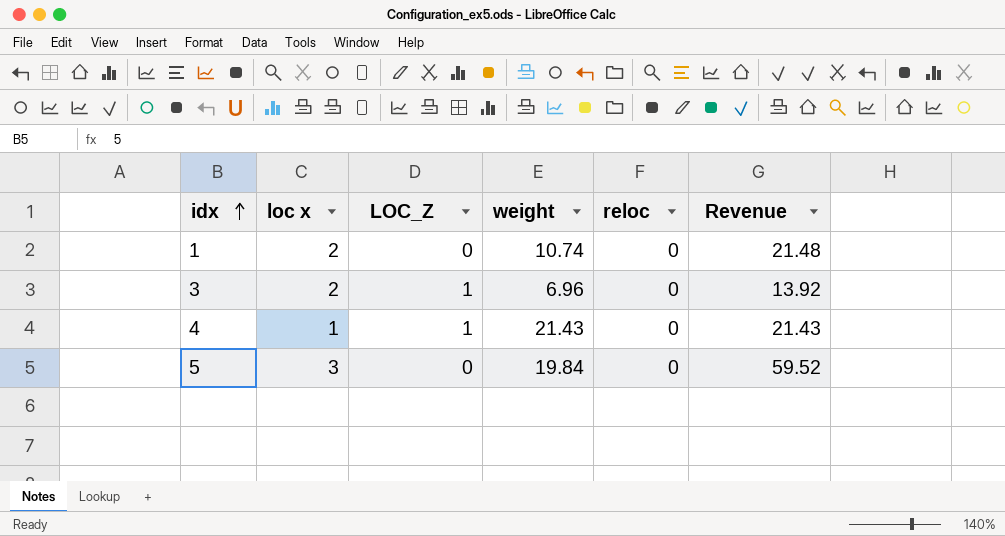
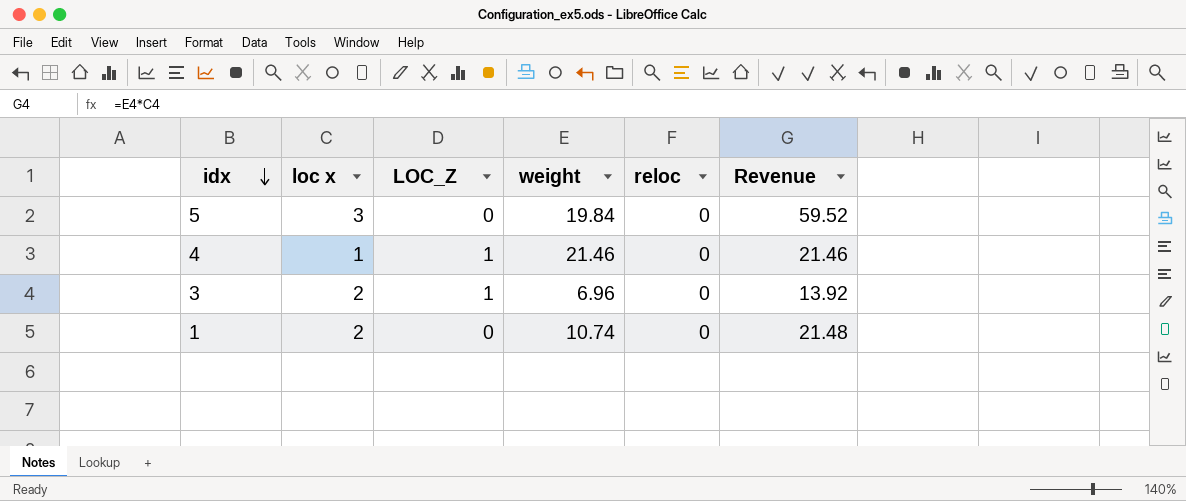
row order: idx ascending -> idx descending
4 | weight: 21.43 -> 21.46
4 | Revenue: 21.43 -> 21.46

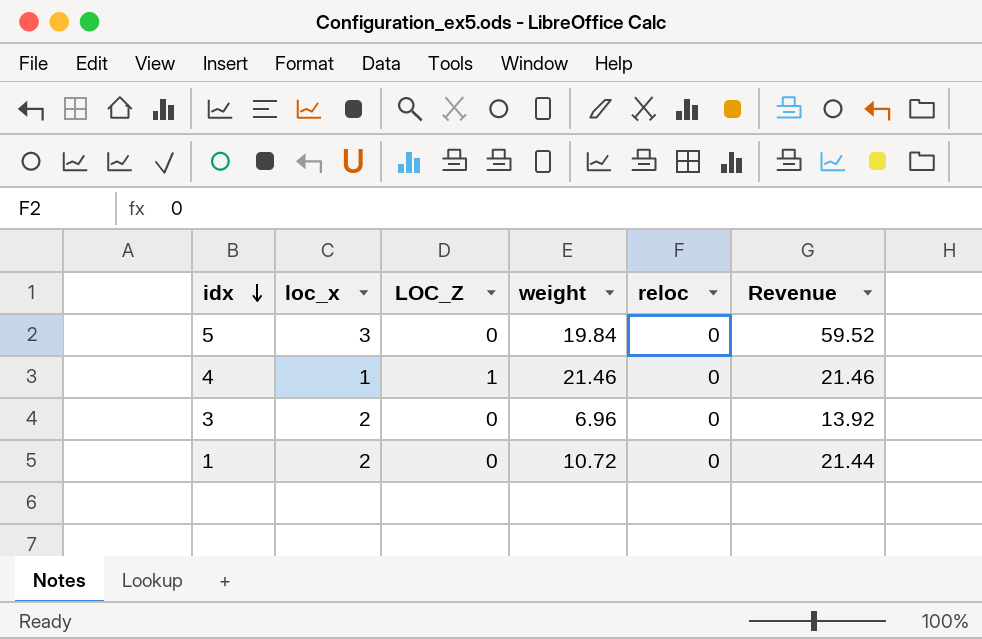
column name: loc x -> loc_x
3 | LOC_Z: 1 -> 0
1 | weight: 10.74 -> 10.72
1 | Revenue: 21.48 -> 21.44

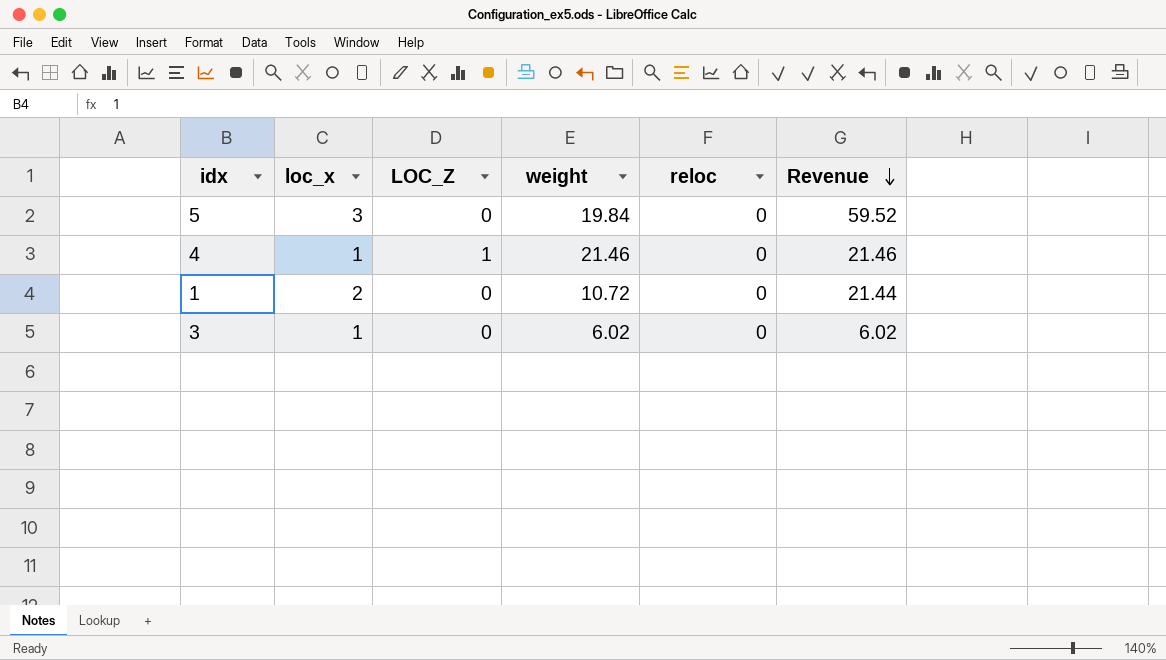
row order: idx descending -> Revenue descending
3 | loc_x: 2 -> 1
3 | weight: 6.96 -> 6.02
3 | Revenue: 13.92 -> 6.02

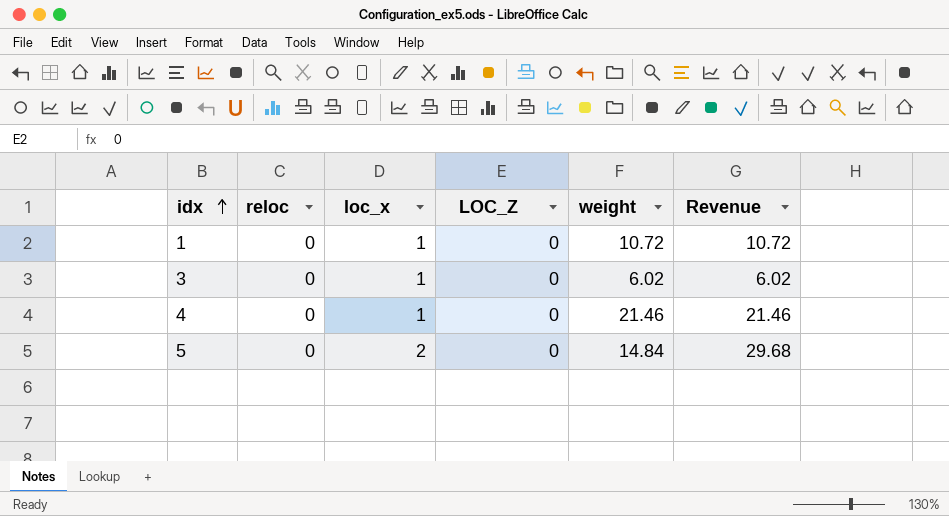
row order: Revenue descending -> idx ascending
column reloc | position: 5 -> 2
1 | loc_x: 2 -> 1
1 | Revenue: 21.44 -> 10.72
4 | LOC_Z: 1 -> 0
5 | loc_x: 3 -> 2
5 | weight: 19.84 -> 14.84
5 | Revenue: 59.52 -> 29.68

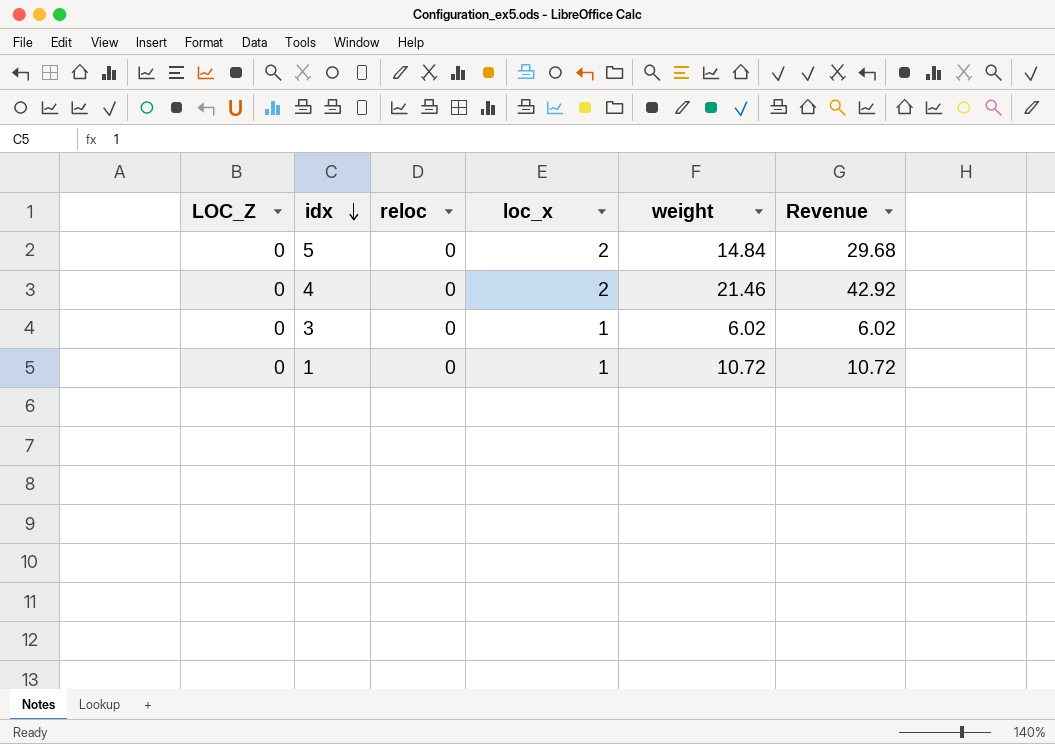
row order: idx ascending -> idx descending
column LOC_Z | position: 4 -> 1
4 | loc_x: 1 -> 2
4 | Revenue: 21.46 -> 42.92

